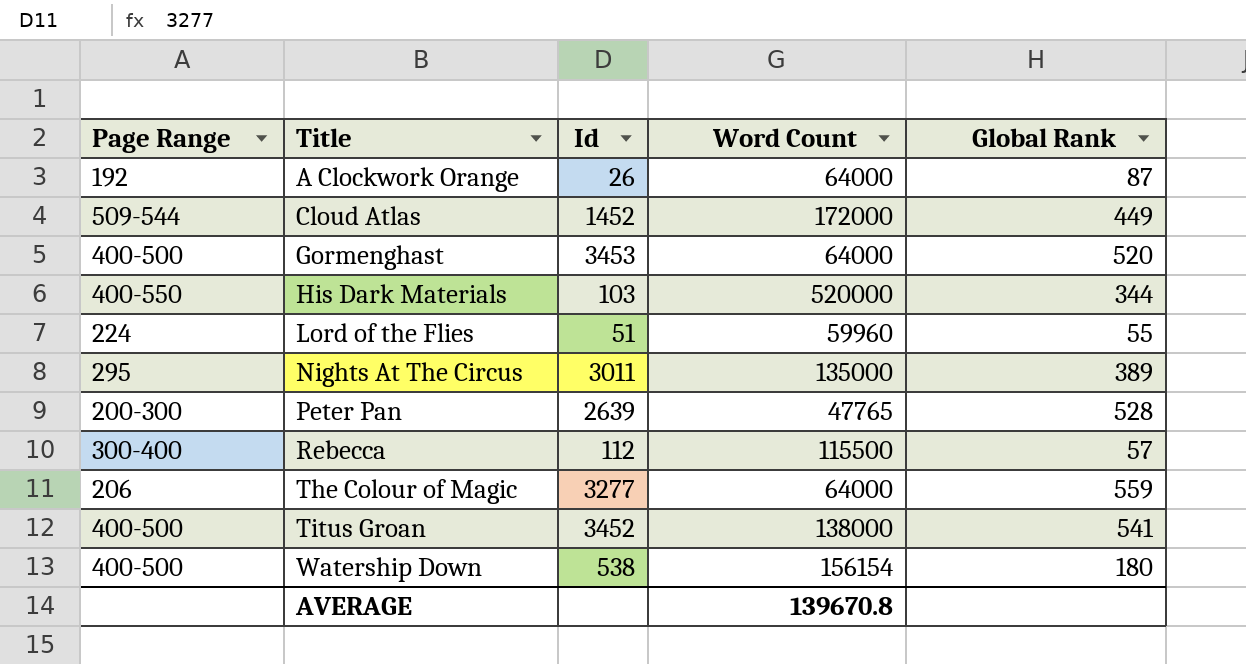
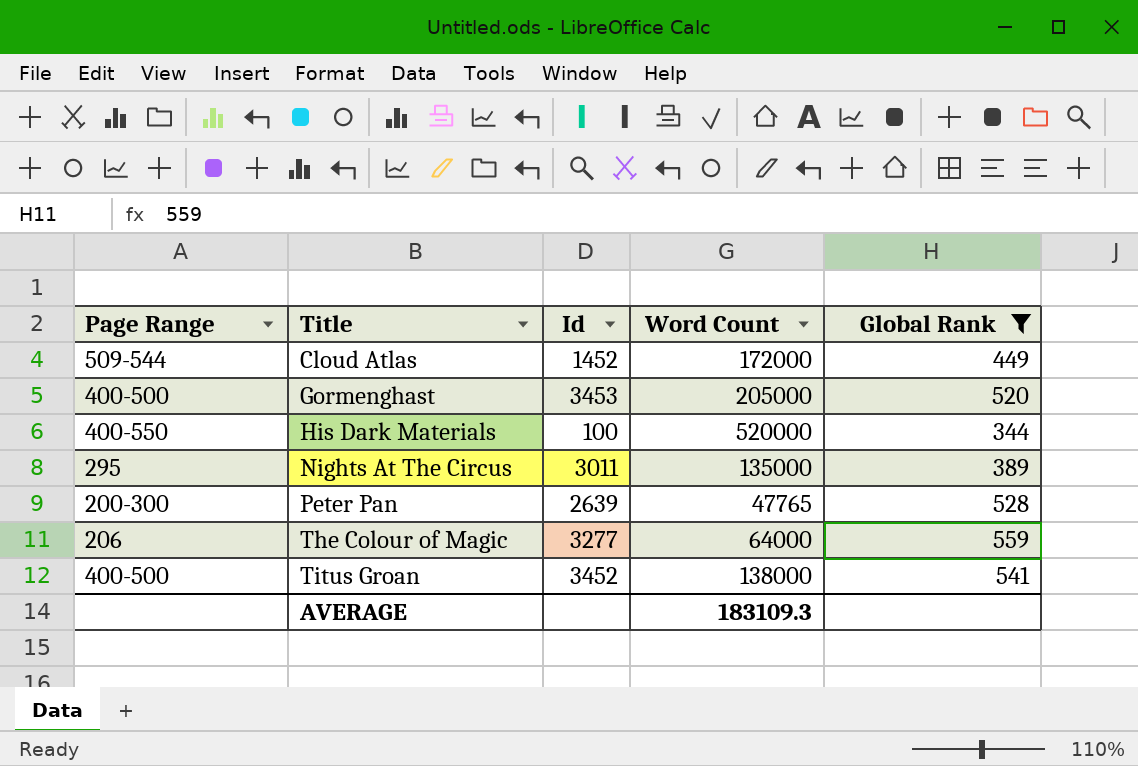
filter: none -> Global Rank >= 344
Gormenghast | Word Count: 64000 -> 205000
His Dark Materials | Id: 103 -> 100
AVERAGE | Word Count: 139670.8 -> 183109.3

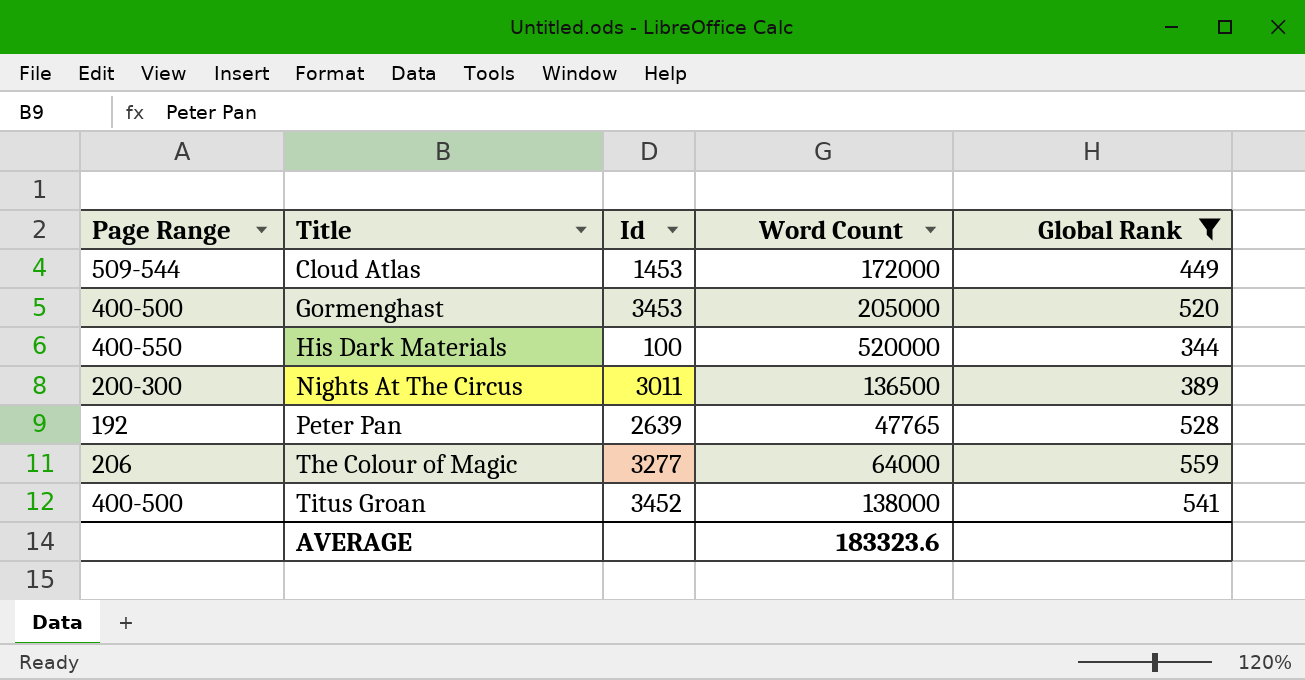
Cloud Atlas | Id: 1452 -> 1453
Nights At The Circus | Page Range: 295 -> 200-300
Nights At The Circus | Word Count: 135000 -> 136500
Peter Pan | Page Range: 200-300 -> 192
AVERAGE | Word Count: 183109.3 -> 183323.6

